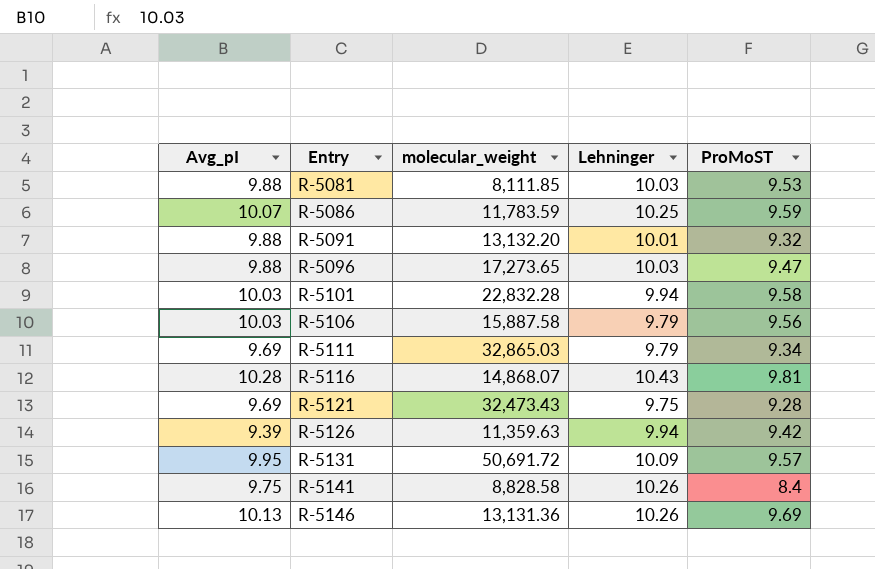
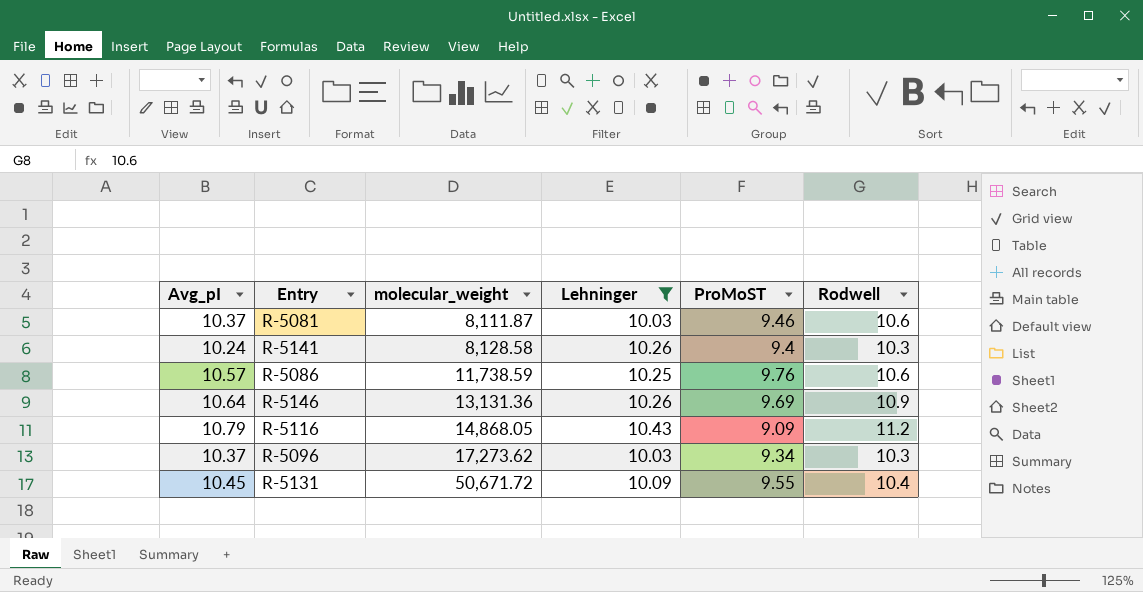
filter: none -> Lehninger >= 10.03
row order: Entry ascending -> molecular_weight ascending
column Rodwell | position: none -> 6
R-5081 | Avg_pI: 9.88 -> 10.37
R-5081 | molecular_weight: 8,111.85 -> 8,111.87
R-5081 | ProMoST: 9.53 -> 9.46
R-5141 | Avg_pI: 9.75 -> 10.24
R-5141 | molecular_weight: 8,828.58 -> 8,128.58
R-5141 | ProMoST: 8.4 -> 9.4
R-5086 | Avg_pI: 10.07 -> 10.57
R-5086 | molecular_weight: 11,783.59 -> 11,738.59
R-5086 | ProMoST: 9.59 -> 9.76
R-5146 | Avg_pI: 10.13 -> 10.64
R-5116 | Avg_pI: 10.28 -> 10.79
R-5116 | molecular_weight: 14,868.07 -> 14,868.05
R-5116 | ProMoST: 9.81 -> 9.09
R-5096 | Avg_pI: 9.88 -> 10.37
R-5096 | molecular_weight: 17,273.65 -> 17,273.62
R-5096 | ProMoST: 9.47 -> 9.34
R-5131 | Avg_pI: 9.95 -> 10.45
R-5131 | molecular_weight: 50,691.72 -> 50,671.72
R-5131 | ProMoST: 9.57 -> 9.55

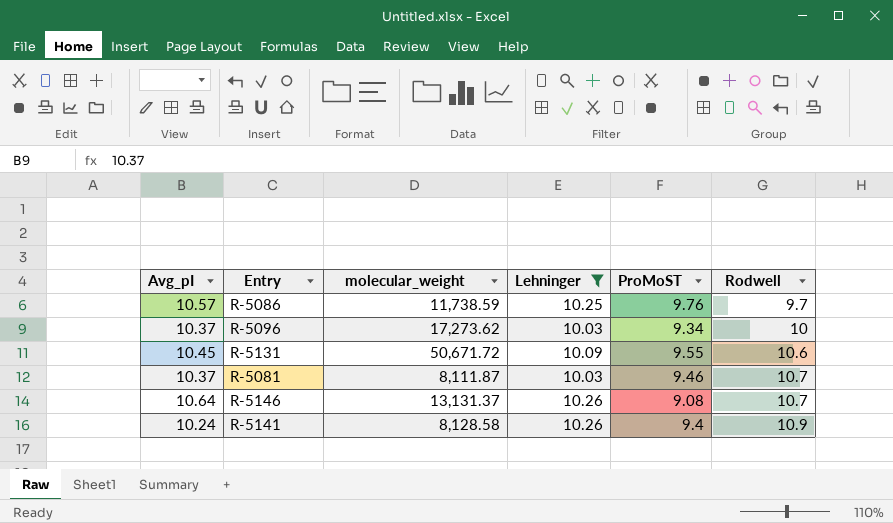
row order: molecular_weight ascending -> Rodwell ascending
row R-5116: 10.79 | 14,868.05 | 10.43 | 9.09 | 11.2 -> none
R-5086 | Rodwell: 10.6 -> 9.7
R-5096 | Rodwell: 10.3 -> 10
R-5131 | Rodwell: 10.4 -> 10.6
R-5081 | Rodwell: 10.6 -> 10.7
R-5146 | molecular_weight: 13,131.36 -> 13,131.37
R-5146 | ProMoST: 9.69 -> 9.08
R-5146 | Rodwell: 10.9 -> 10.7
R-5141 | Rodwell: 10.3 -> 10.9

